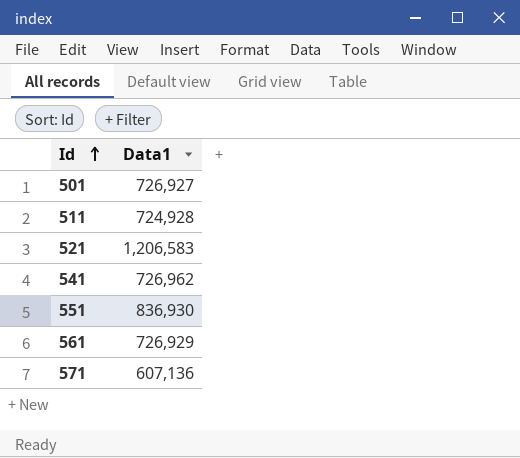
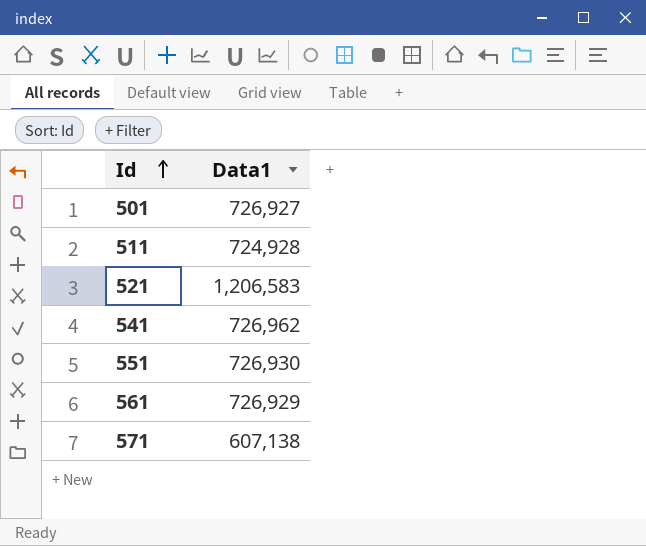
551 | Data1: 836,930 -> 726,930
571 | Data1: 607,136 -> 607,138

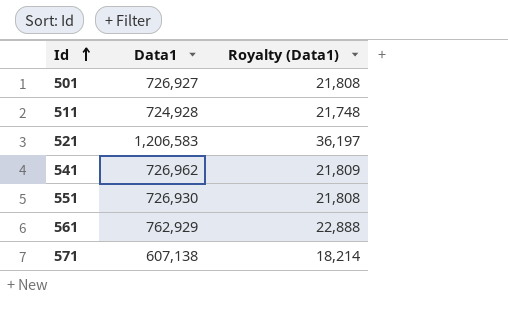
column Royalty (Data1) | formula: none -> [Data1] * 0.03
561 | Data1: 726,929 -> 762,929

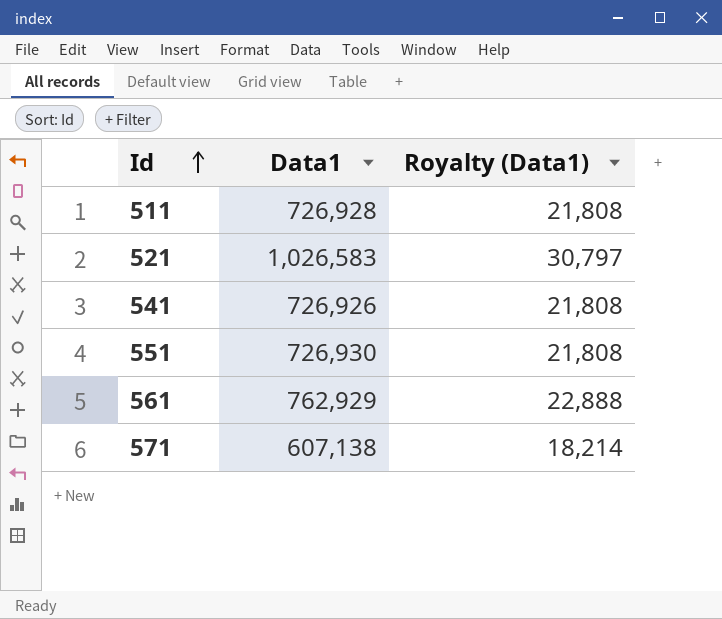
row 501: 726,927 | 21,808 -> none
511 | Data1: 724,928 -> 726,928
511 | Royalty (Data1): 21,748 -> 21,808
521 | Data1: 1,206,583 -> 1,026,583
521 | Royalty (Data1): 36,197 -> 30,797
541 | Data1: 726,962 -> 726,926
541 | Royalty (Data1): 21,809 -> 21,808

